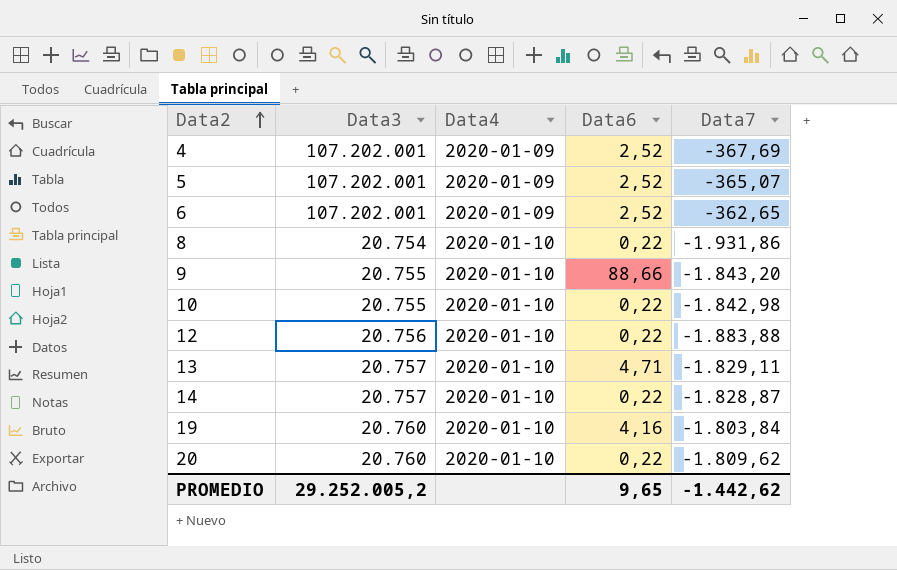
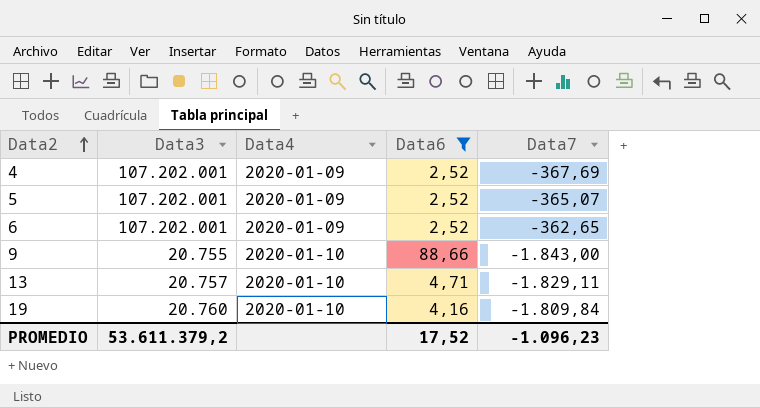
filter: none -> Data6 != 0,22
9 | Data7: -1.843,20 -> -1.843,00
19 | Data7: -1.803,84 -> -1.809,84
PROMEDIO | Data3: 29.252.005,2 -> 53.611.379,2
PROMEDIO | Data6: 9,65 -> 17,52
PROMEDIO | Data7: -1.442,62 -> -1.096,23

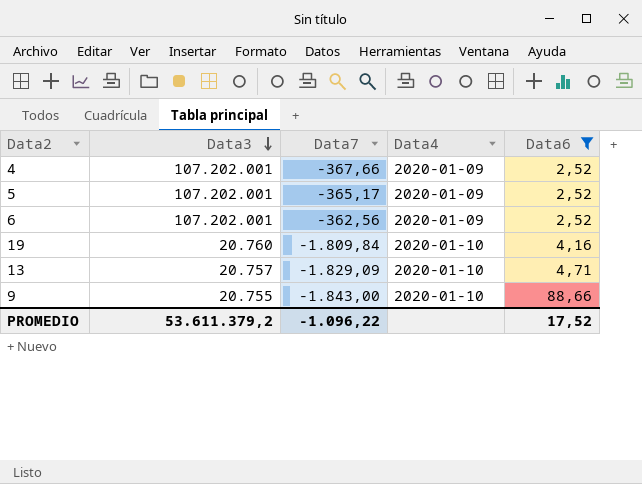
row order: Data2 ascending -> Data3 descending
column Data7 | position: 5 -> 3
4 | Data7: -367,69 -> -367,66
5 | Data7: -365,07 -> -365,17
6 | Data7: -362,65 -> -362,56
13 | Data7: -1.829,11 -> -1.829,09
PROMEDIO | Data7: -1.096,23 -> -1.096,22

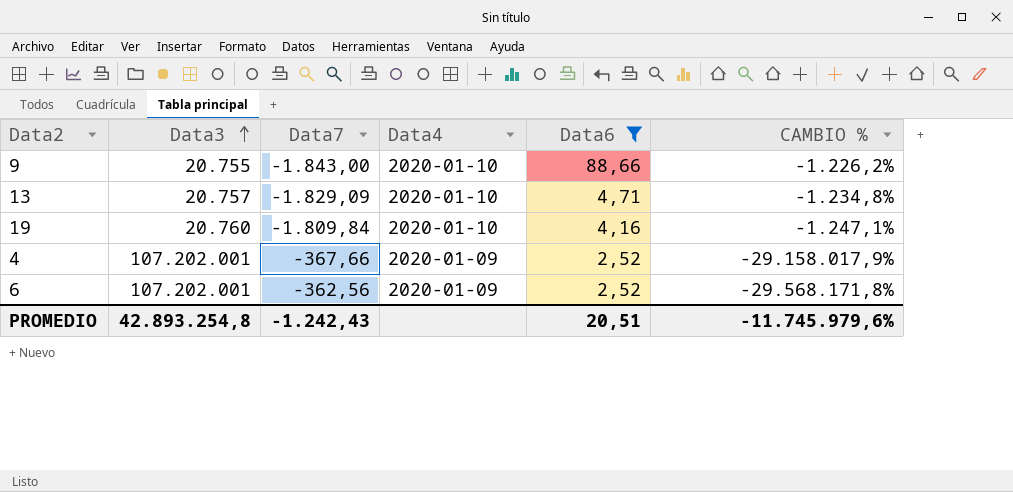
row order: Data3 descending -> Data3 ascending
column CAMBIO % | formula: none -> ([Data3] - [Data7]) / [Data7]
row 5: 107.202.001 | -365,17 | 2020-01-09 | 2,52 -> none
PROMEDIO | Data3: 53.611.379,2 -> 42.893.254,8
PROMEDIO | Data7: -1.096,22 -> -1.242,43
PROMEDIO | Data6: 17,52 -> 20,51

